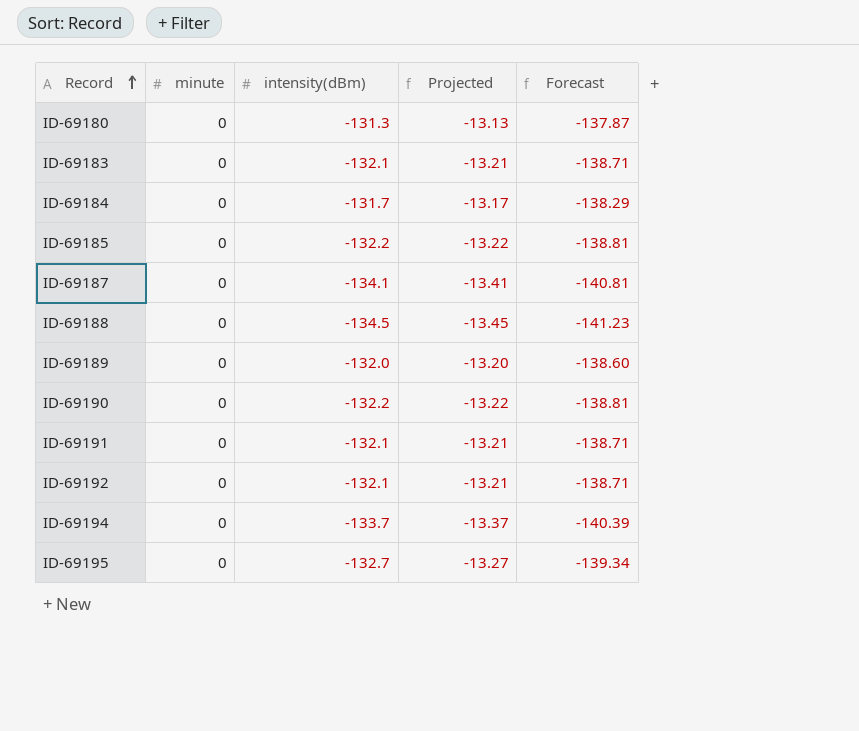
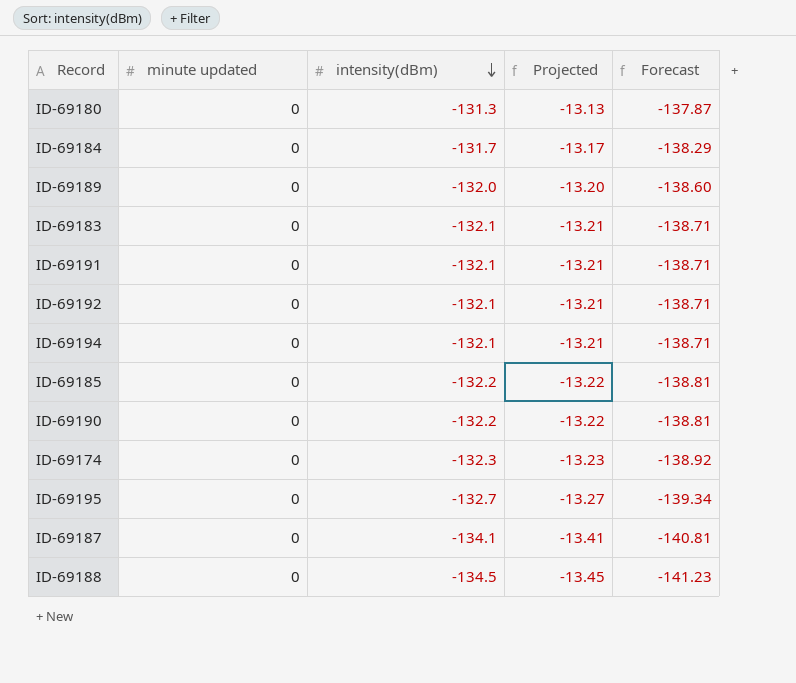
row order: Record ascending -> intensity(dBm) descending
column name: minute -> minute updated
ID-69194 | intensity(dBm): -133.7 -> -132.1
ID-69194 | Projected: -13.37 -> -13.21
ID-69194 | Forecast: -140.39 -> -138.71
row ID-69174: none -> 0 | -132.3 | -13.23 | -138.92

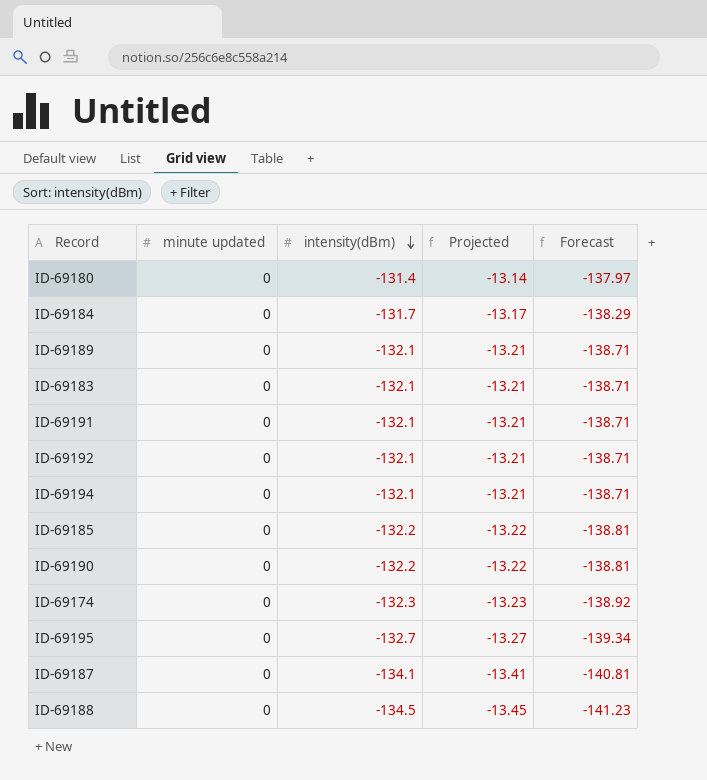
ID-69180 | intensity(dBm): -131.3 -> -131.4
ID-69180 | Projected: -13.13 -> -13.14
ID-69180 | Forecast: -137.87 -> -137.97
ID-69189 | intensity(dBm): -132.0 -> -132.1
ID-69189 | Projected: -13.20 -> -13.21
ID-69189 | Forecast: -138.60 -> -138.71

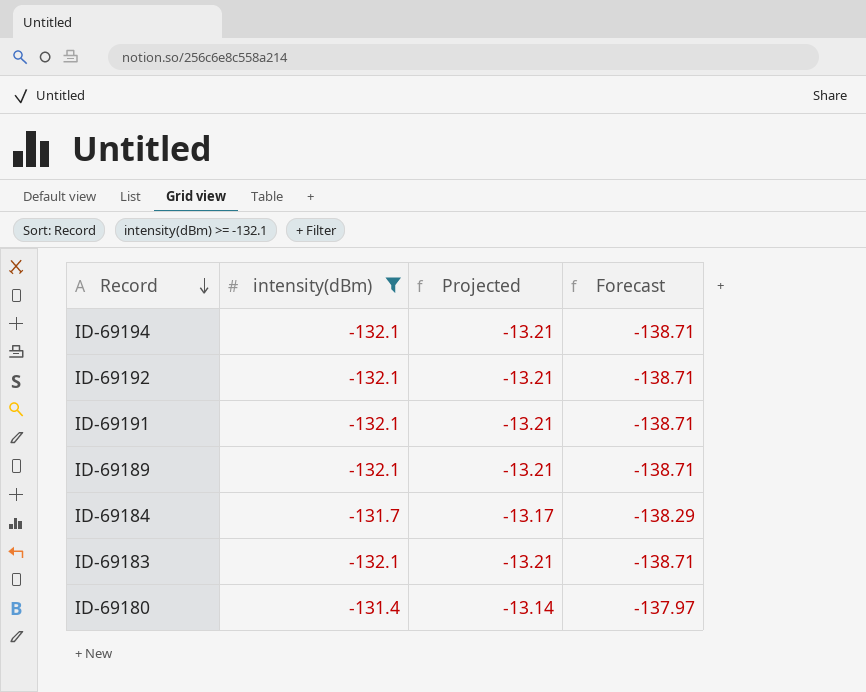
filter: none -> intensity(dBm) >= -132.1
row order: intensity(dBm) descending -> Record descending
column minute updated | position: 2 -> none

